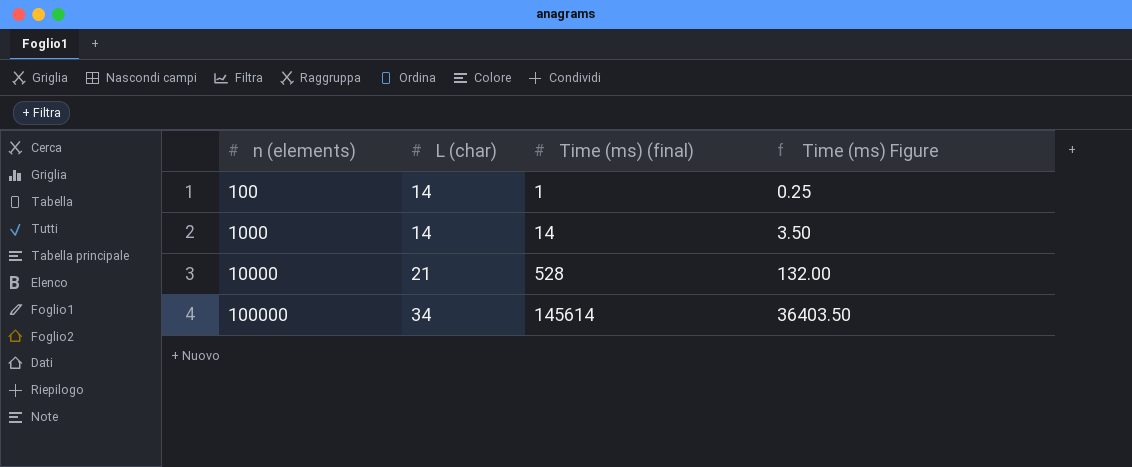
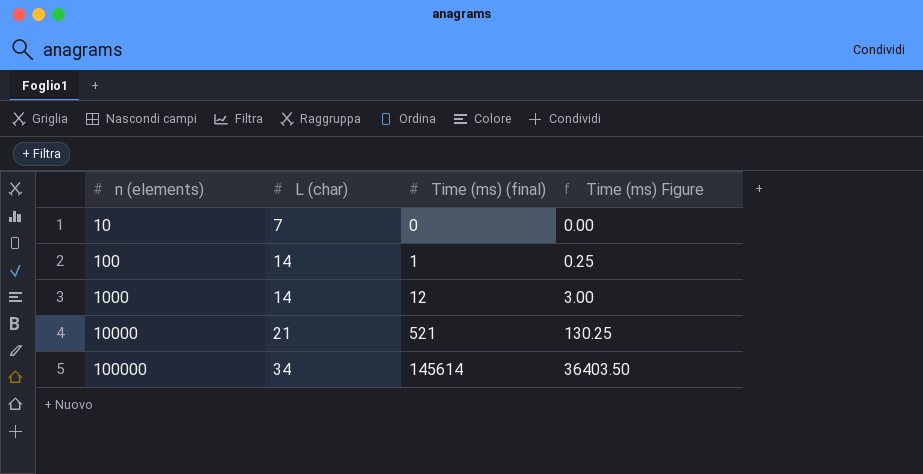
row 10: none -> 7 | 0 | 0.00
1000 | Time (ms) (final): 14 -> 12
1000 | Time (ms) Figure: 3.50 -> 3.00
10000 | Time (ms) (final): 528 -> 521
10000 | Time (ms) Figure: 132.00 -> 130.25

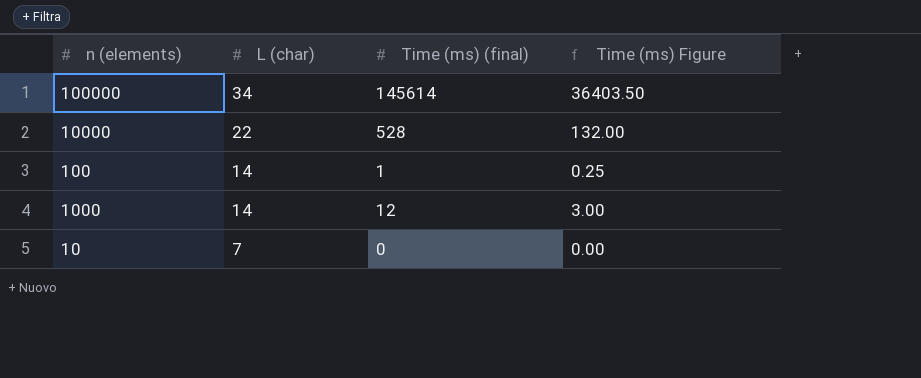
row order: n (elements) ascending -> L (char) descending
10000 | L (char): 21 -> 22
10000 | Time (ms) (final): 521 -> 528
10000 | Time (ms) Figure: 130.25 -> 132.00

